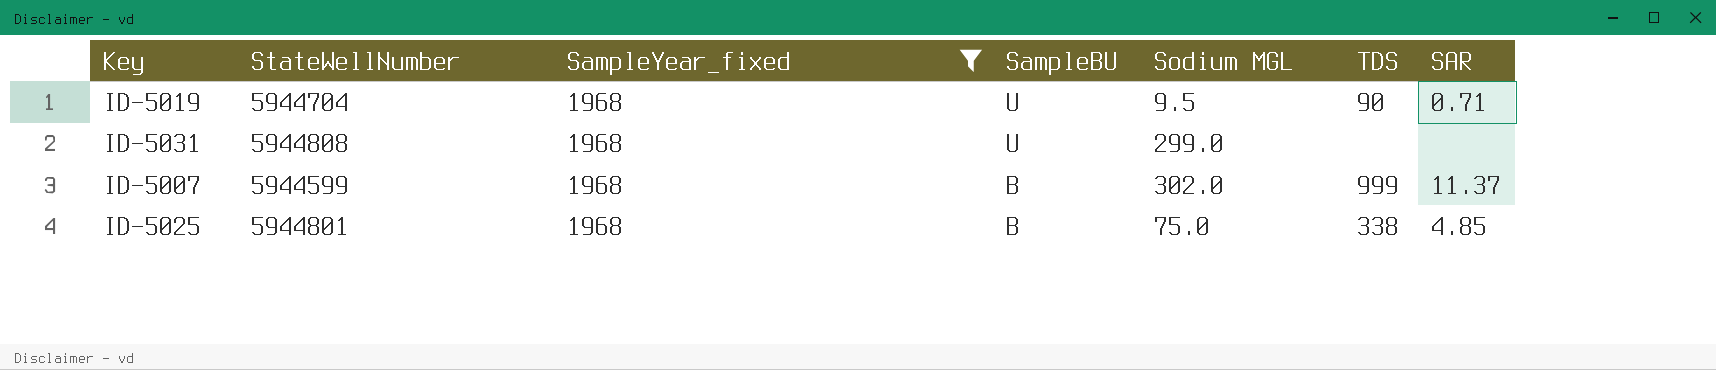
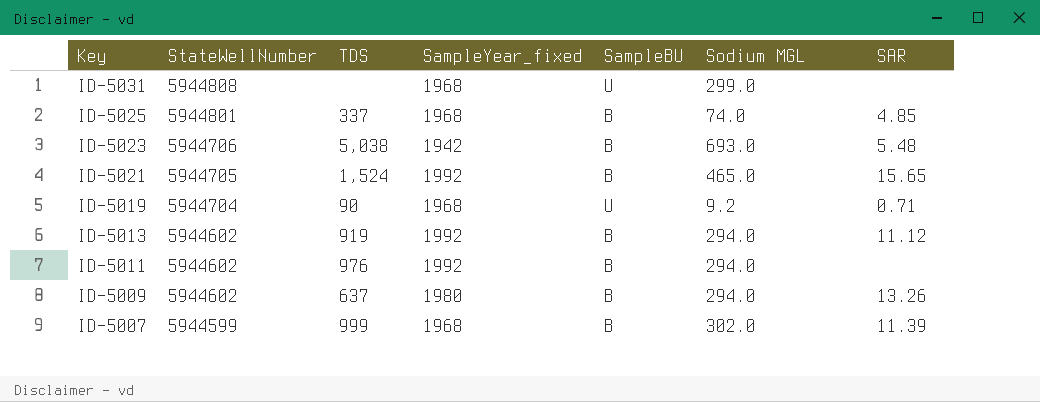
filter: SampleYear_fixed = 1968 -> none
row order: SampleBU descending -> Key descending
column TDS | position: 6 -> 3
ID-5025 | TDS: 338 -> 337
ID-5025 | Sodium MGL: 75.0 -> 74.0
ID-5019 | Sodium MGL: 9.5 -> 9.2
ID-5007 | SAR: 11.37 -> 11.39

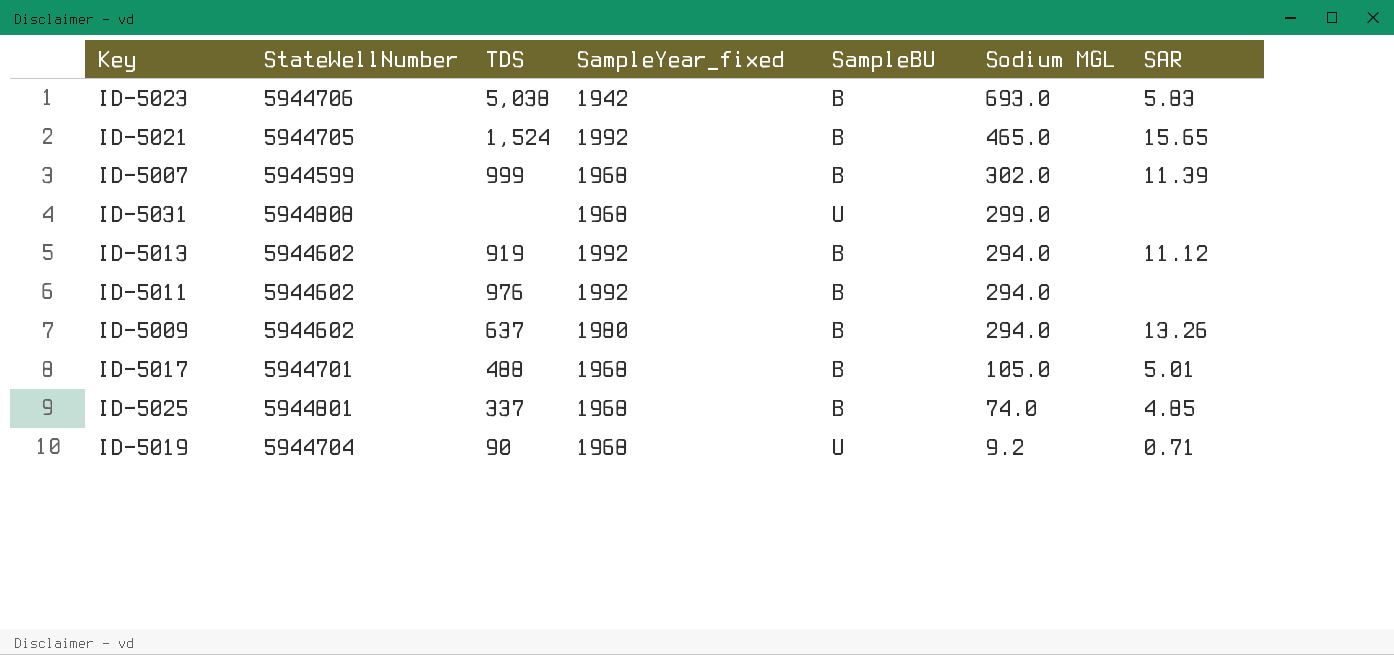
row order: Key descending -> Sodium MGL descending
ID-5023 | SAR: 5.48 -> 5.83
row ID-5017: none -> 5944701 | 488 | 1968 | B | 105.0 | 5.01

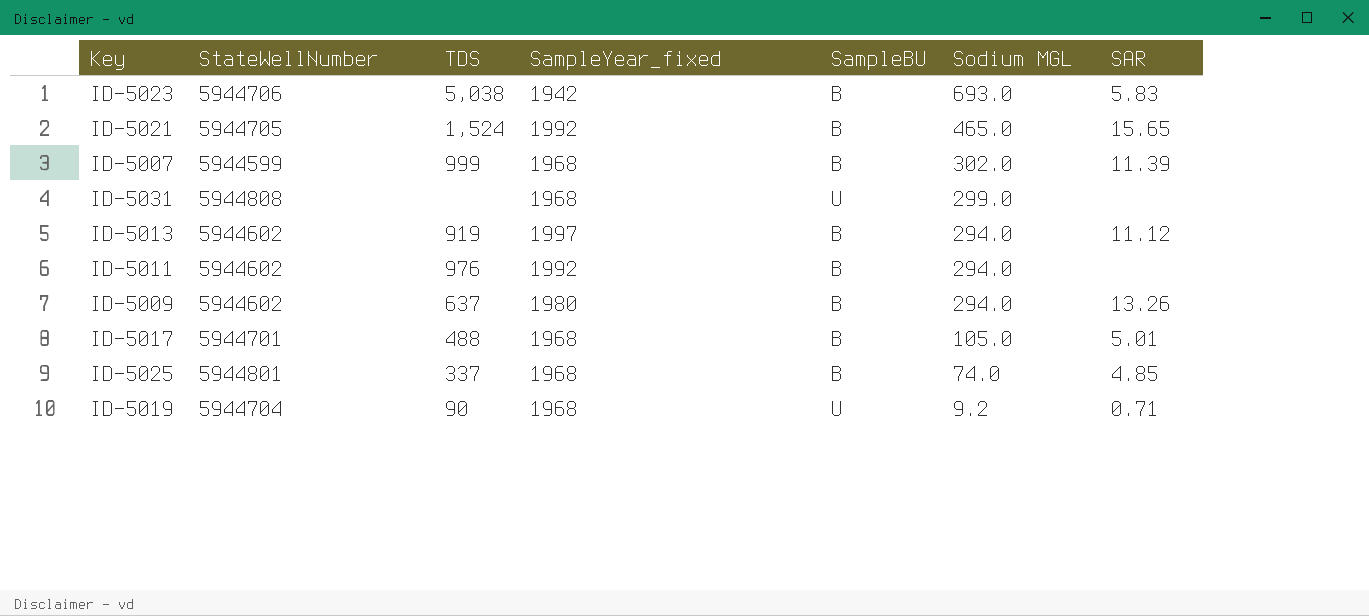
ID-5013 | SampleYear_fixed: 1992 -> 1997

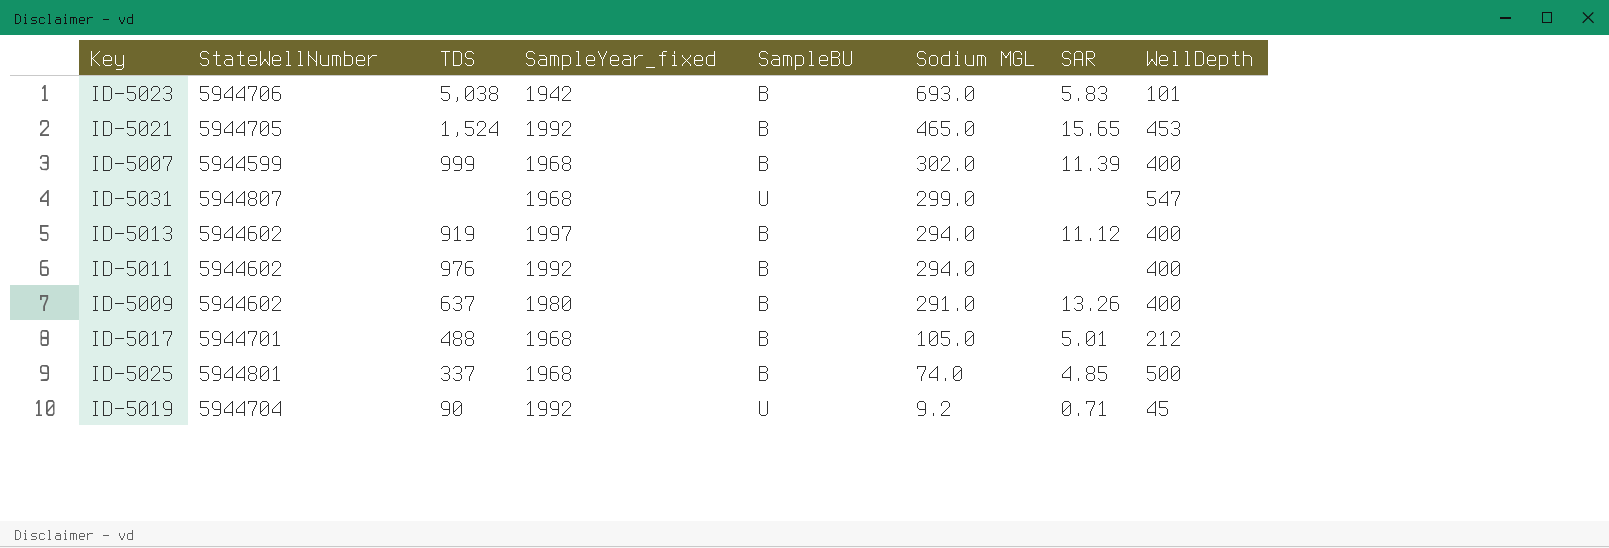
column WellDepth | position: none -> 8
ID-5031 | StateWellNumber: 5944808 -> 5944807
ID-5009 | Sodium MGL: 294.0 -> 291.0
ID-5019 | SampleYear_fixed: 1968 -> 1992

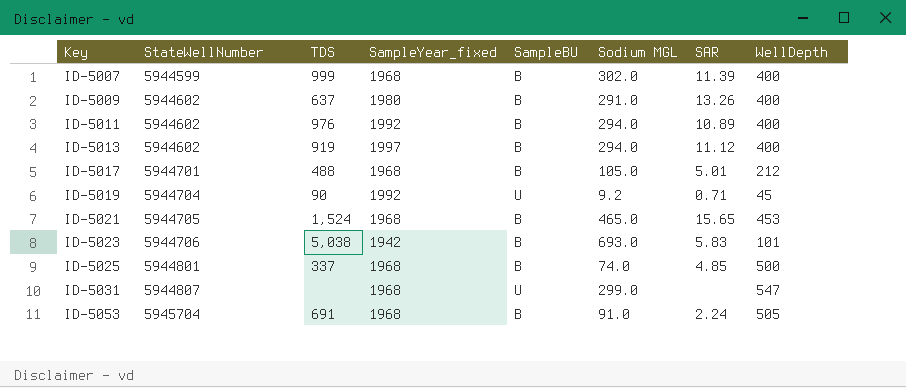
row order: Sodium MGL descending -> Key ascending
ID-5011 | SAR: none -> 10.89
ID-5021 | SampleYear_fixed: 1992 -> 1968
row ID-5053: none -> 5945704 | 691 | 1968 | B | 91.0 | 2.24 | 505

